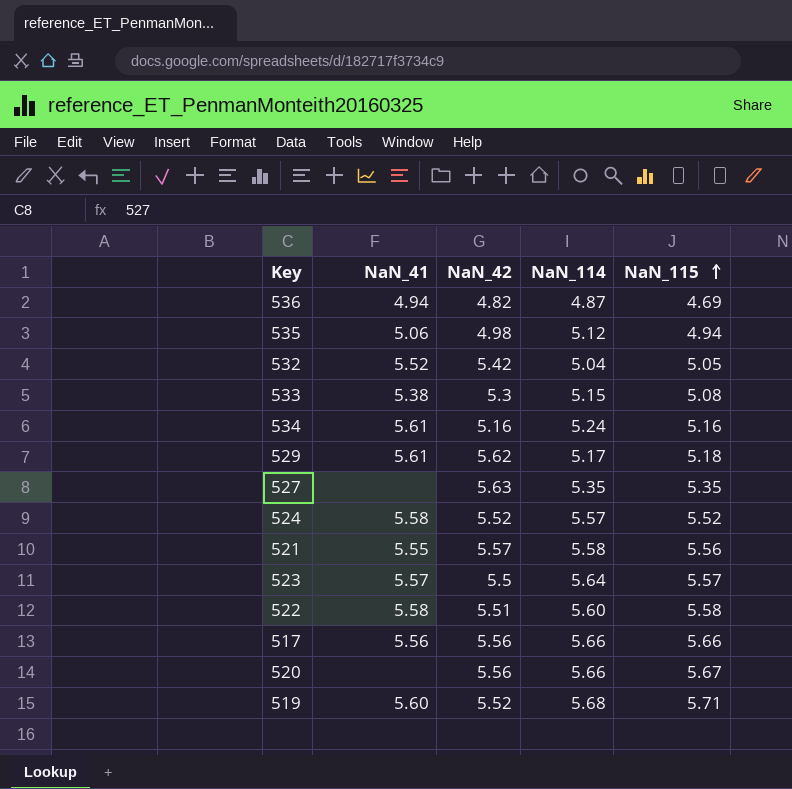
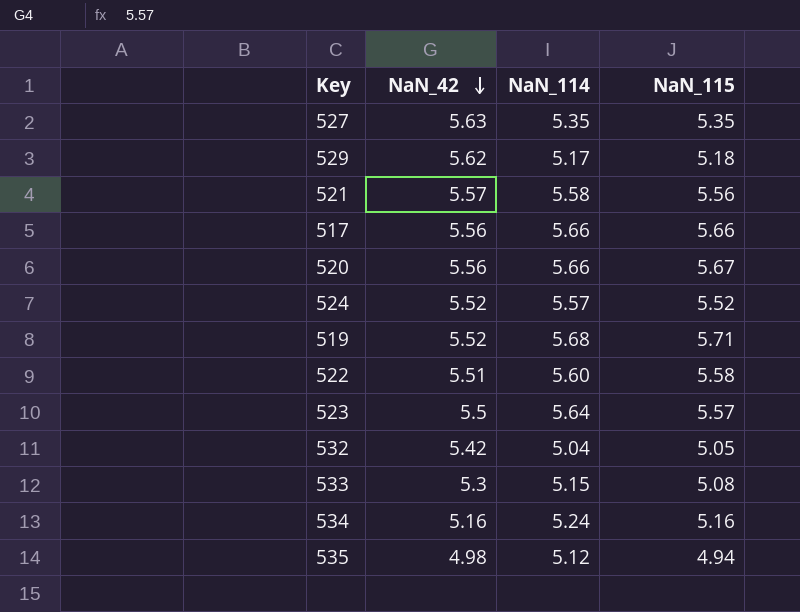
row order: NaN_115 ascending -> NaN_42 descending
column NaN_41 | position: 2 -> none
row 536: 4.94 | 4.82 | 4.87 | 4.69 -> none

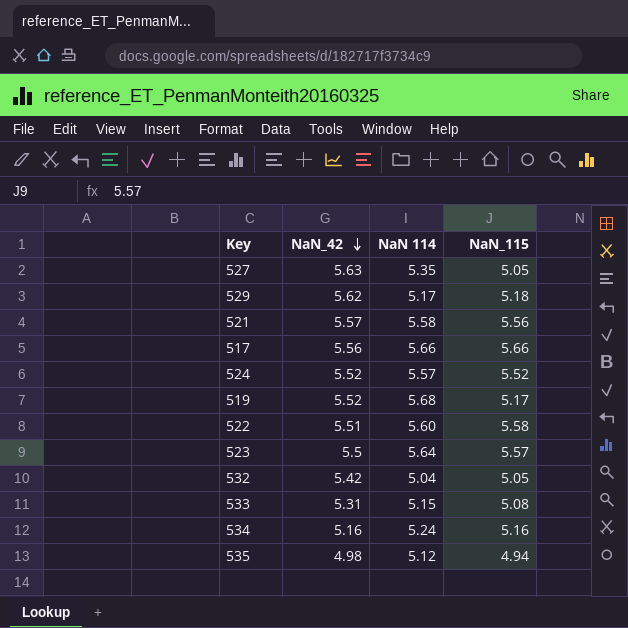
column name: NaN_114 -> NaN 114
row 520: 5.56 | 5.66 | 5.67 -> none
527 | NaN_115: 5.35 -> 5.05
519 | NaN_115: 5.71 -> 5.17
533 | NaN_42: 5.3 -> 5.31

